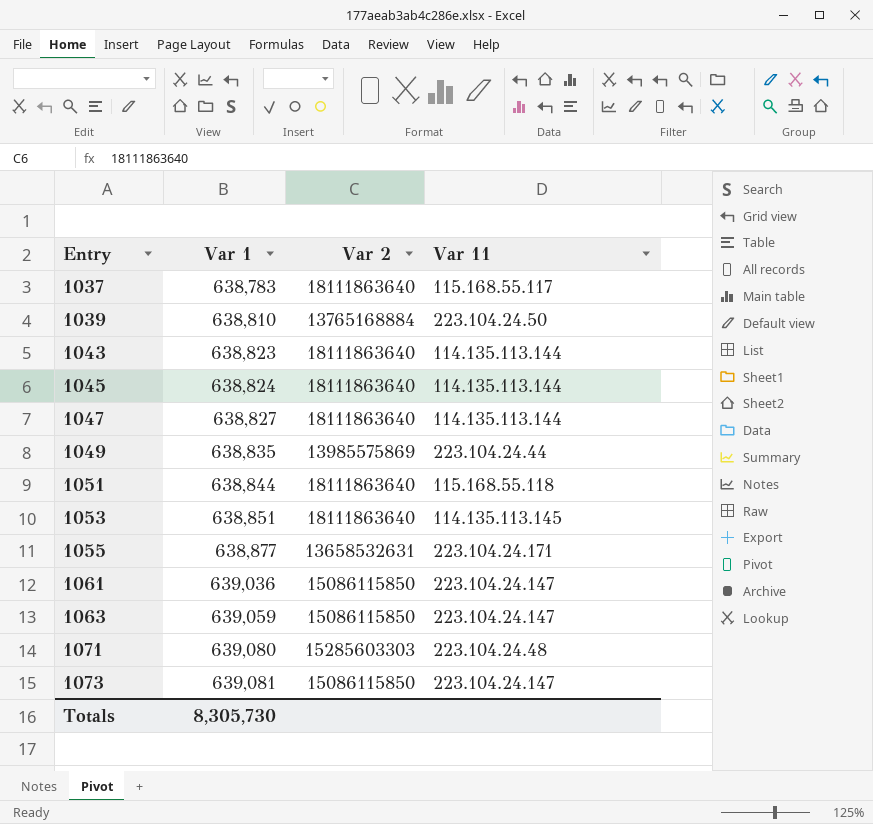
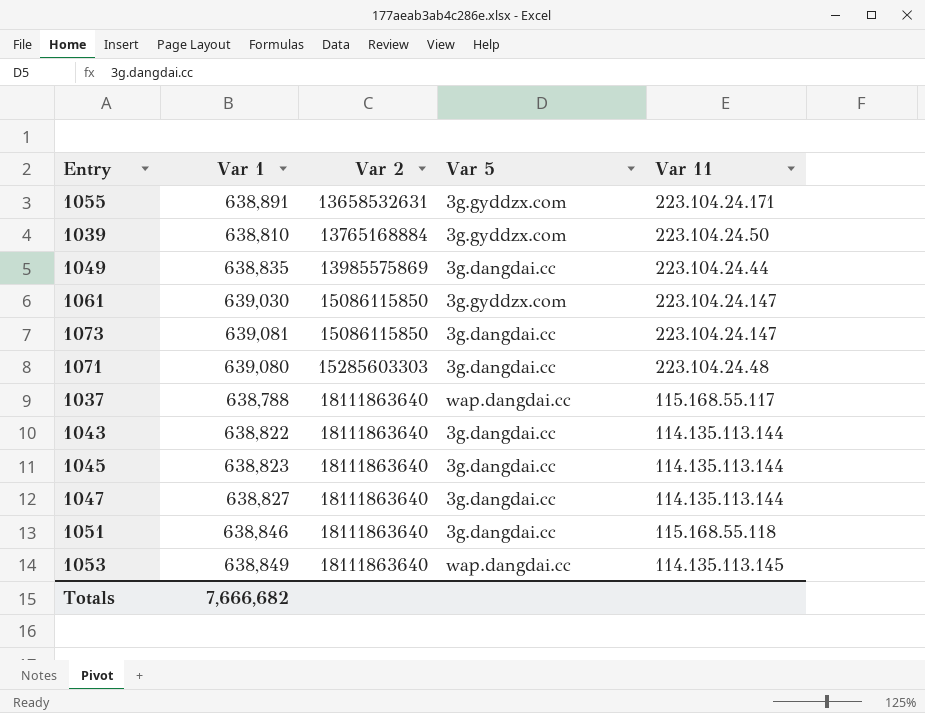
row order: Entry ascending -> Var 2 ascending
column Var 5 | position: none -> 4
row 1063: 639,059 | 15086115850 | 223.104.24.147 -> none
1055 | Var 1: 638,877 -> 638,891
1061 | Var 1: 639,036 -> 639,030
1037 | Var 1: 638,783 -> 638,788
1043 | Var 1: 638,823 -> 638,822
1045 | Var 1: 638,824 -> 638,823
1051 | Var 1: 638,844 -> 638,846
1053 | Var 1: 638,851 -> 638,849
Totals | Var 1: 8,305,730 -> 7,666,682

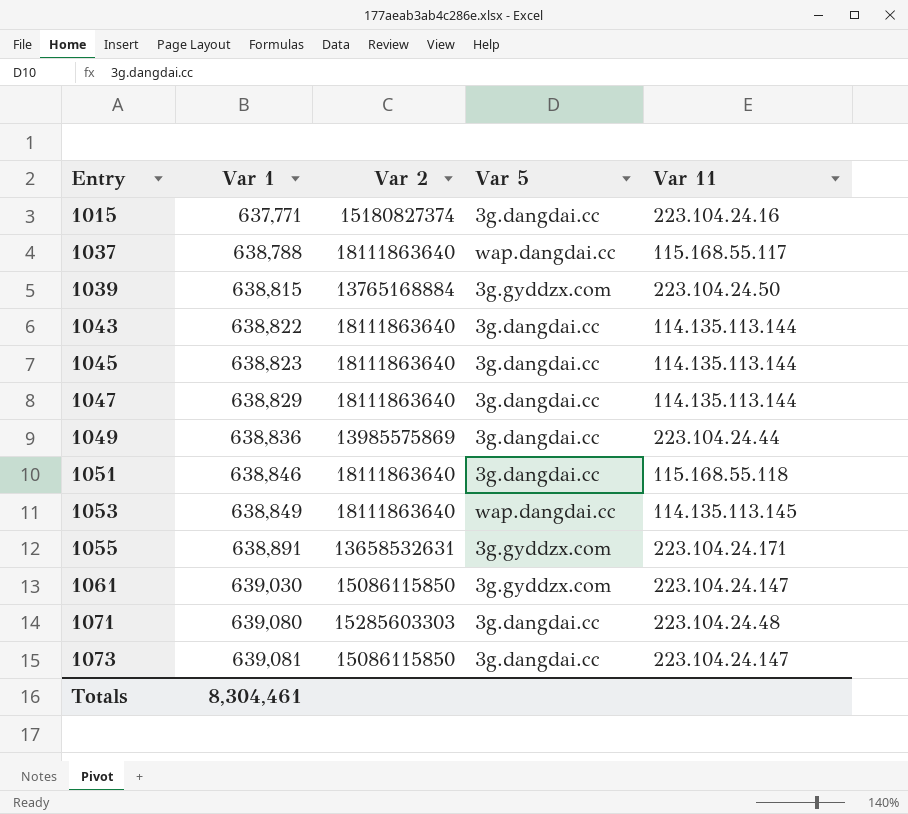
row order: Var 2 ascending -> Entry ascending
row 1015: none -> 637,771 | 15180827374 | 3g.dangdai.cc | 223.104.24.16
1039 | Var 1: 638,810 -> 638,815
1047 | Var 1: 638,827 -> 638,829
1049 | Var 1: 638,835 -> 638,836
Totals | Var 1: 7,666,682 -> 8,304,461

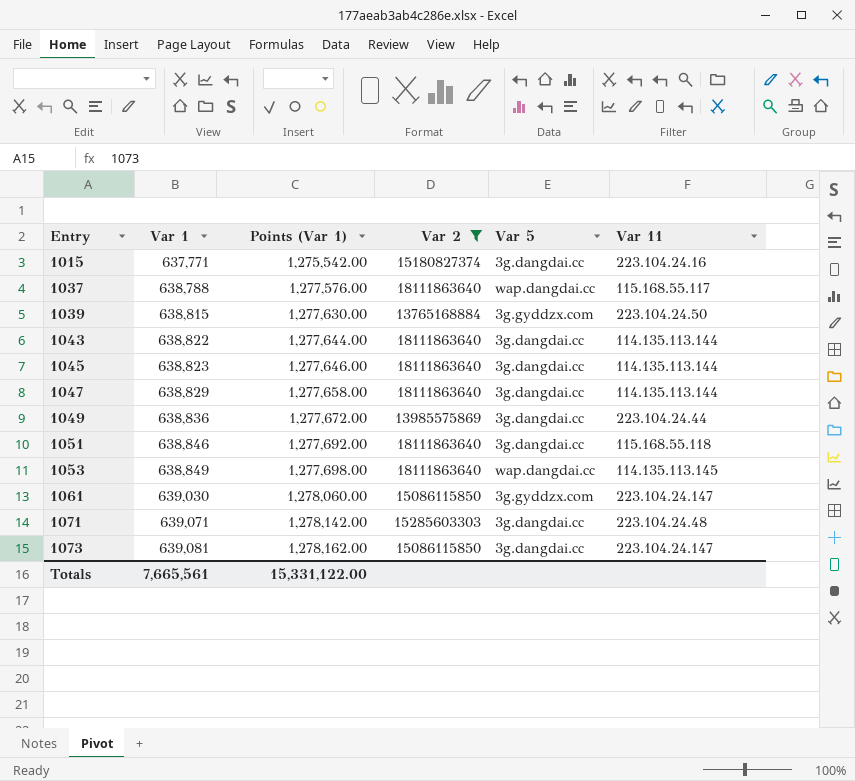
filter: none -> Var 2 != 13658532631
column Points (Var 1) | formula: none -> [Var 1] * 2
1071 | Var 1: 639,080 -> 639,071
Totals | Var 1: 8,304,461 -> 7,665,561

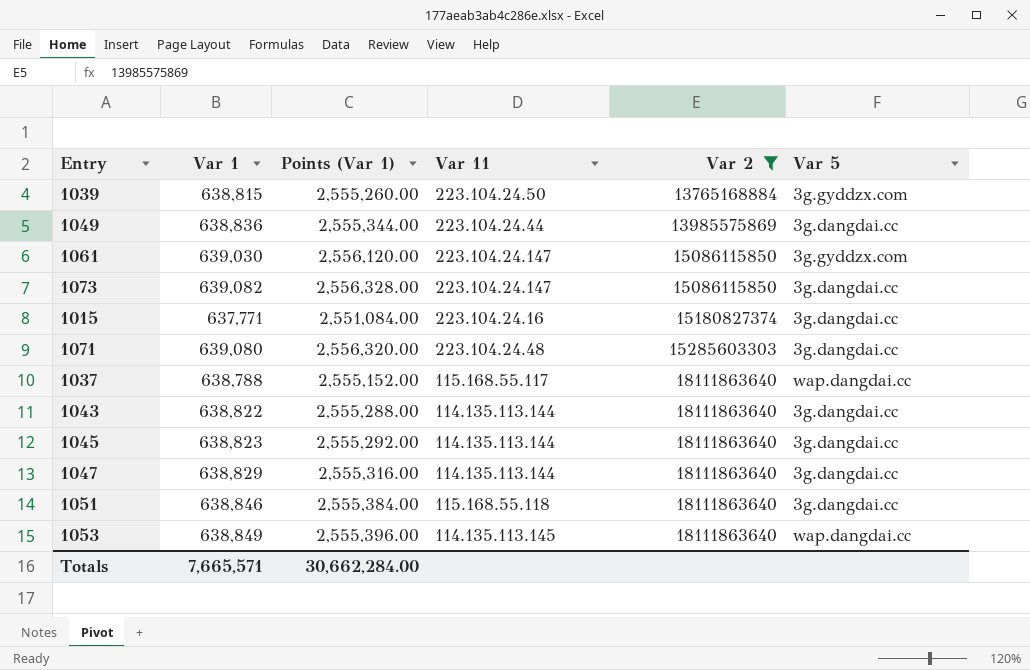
row order: Entry ascending -> Var 2 ascending
column Points (Var 1) | formula: [Var 1] * 2 -> [Var 1] * 4
column Var 11 | position: 6 -> 4
1073 | Var 1: 639,081 -> 639,082
1071 | Var 1: 639,071 -> 639,080
Totals | Var 1: 7,665,561 -> 7,665,571
Totals | Points (Var 1): 15,331,122.00 -> 30,662,284.00

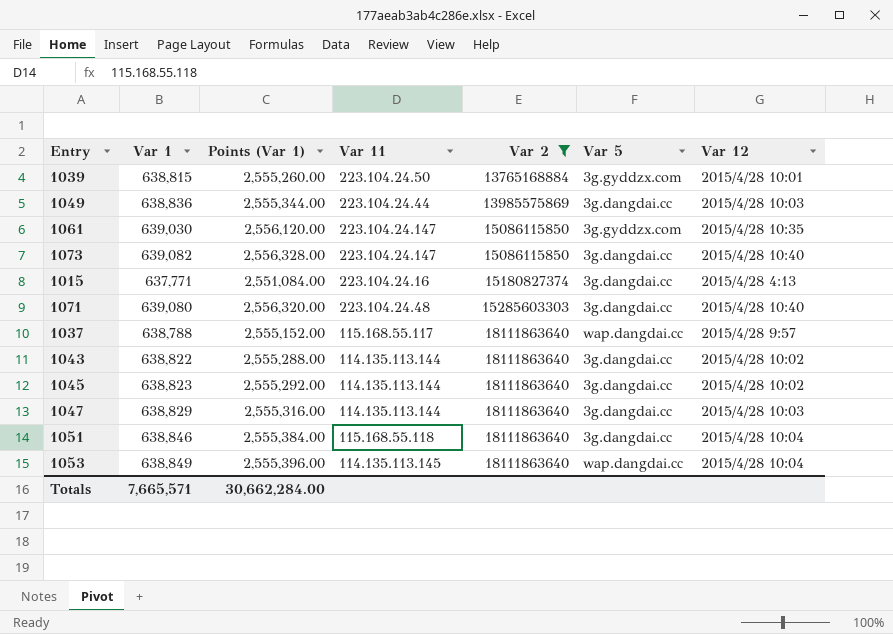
column Var 12 | position: none -> 7

